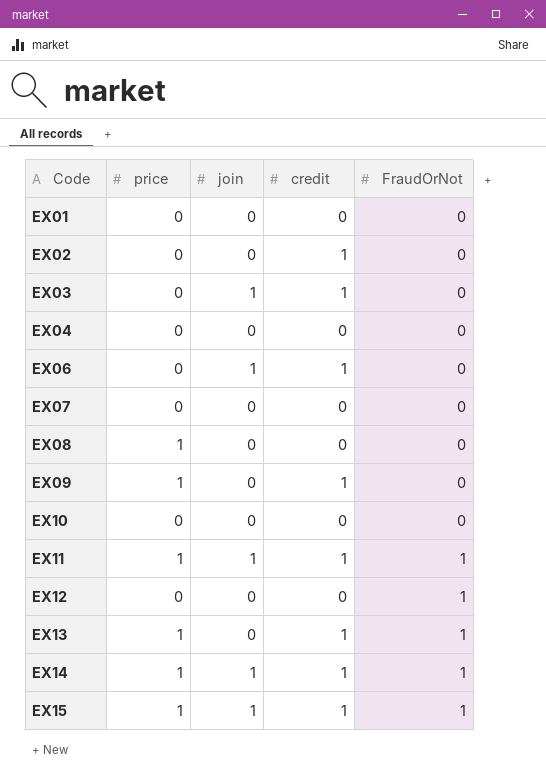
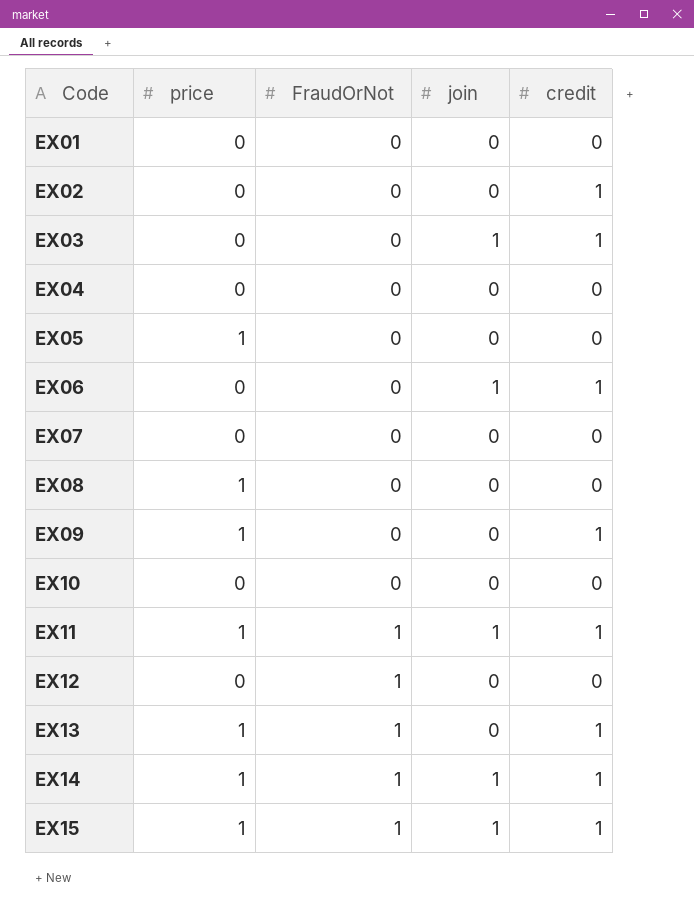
column FraudOrNot | position: 5 -> 3
row EX05: none -> 1 | 0 | 0 | 0

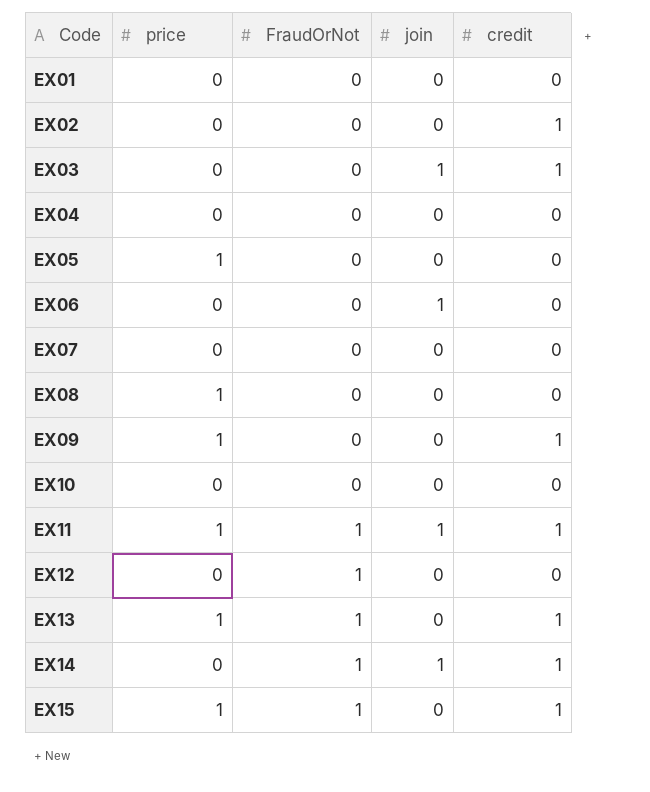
EX06 | credit: 1 -> 0
EX14 | price: 1 -> 0
EX15 | join: 1 -> 0

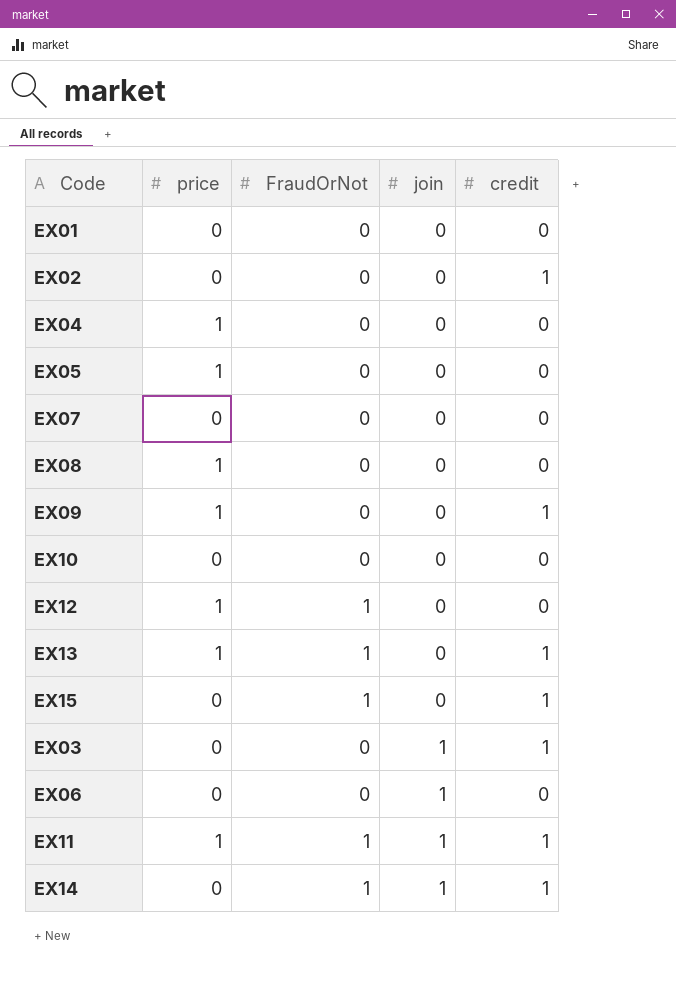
row order: Code ascending -> join ascending
EX04 | price: 0 -> 1
EX12 | price: 0 -> 1
EX15 | price: 1 -> 0

